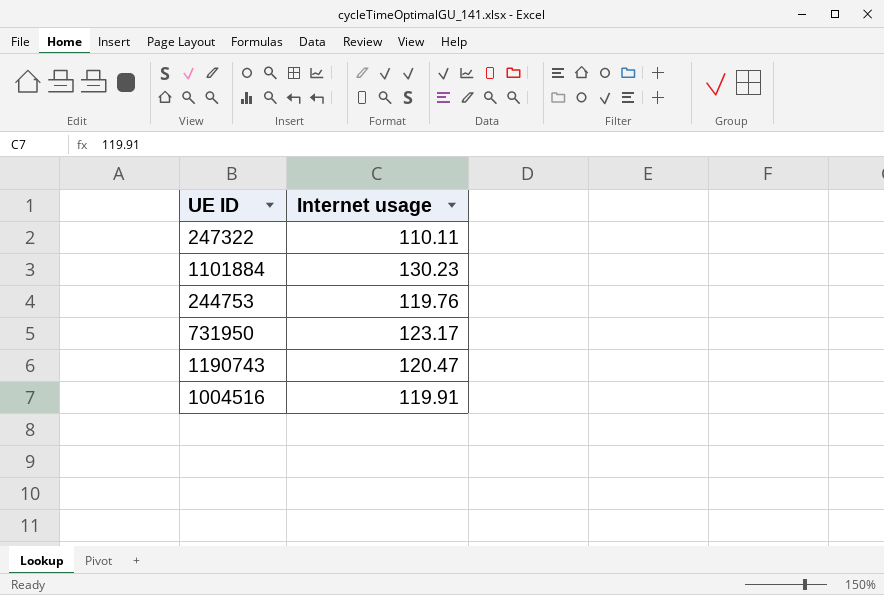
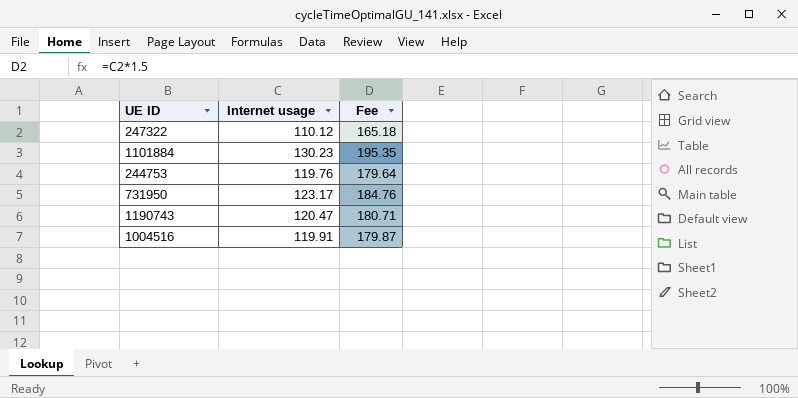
column Fee | formula: none -> [Internet usage] * 1.5
247322 | Internet usage: 110.11 -> 110.12

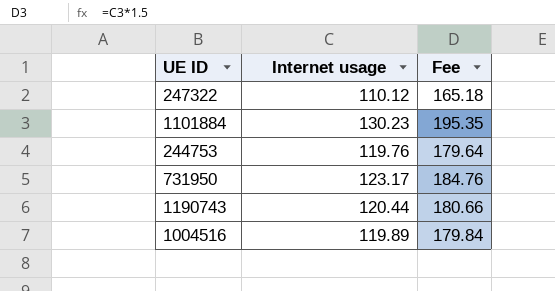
1190743 | Internet usage: 120.47 -> 120.44
1190743 | Fee: 180.71 -> 180.66
1004516 | Internet usage: 119.91 -> 119.89
1004516 | Fee: 179.87 -> 179.84

